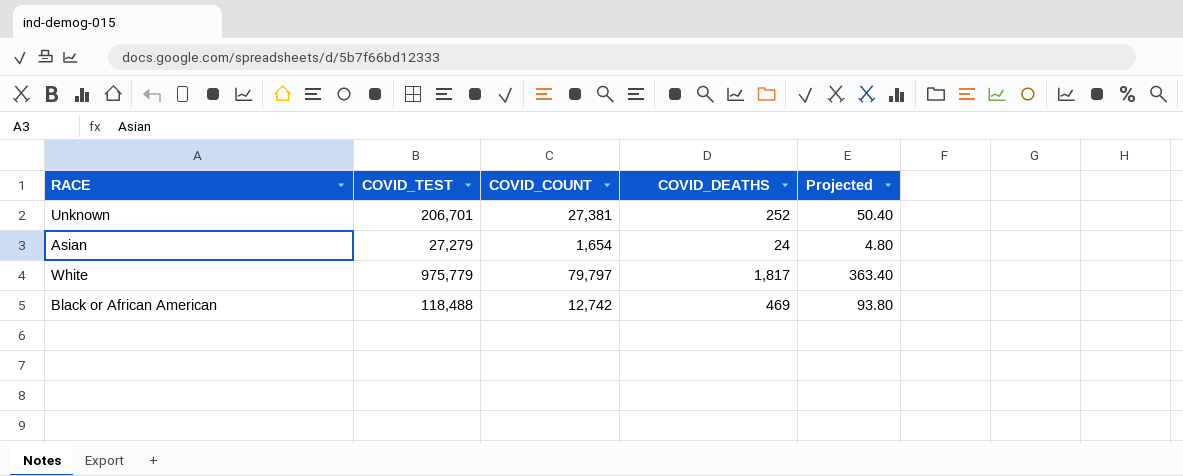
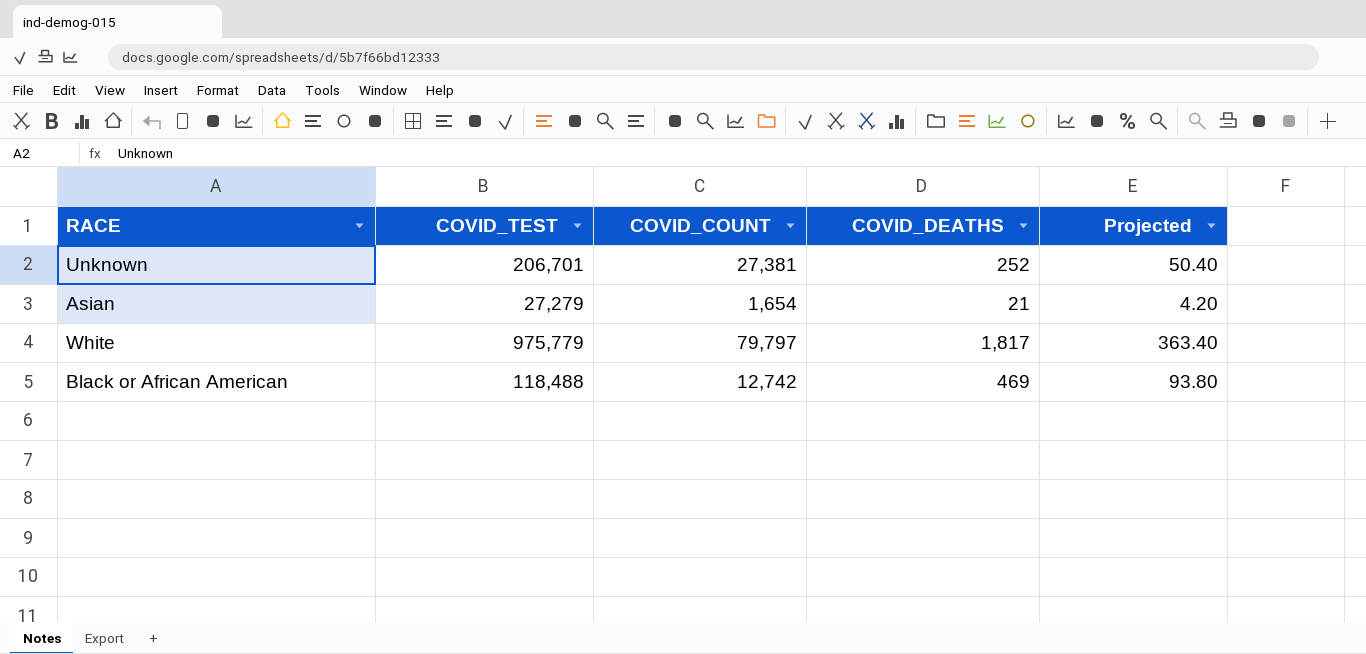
Asian | COVID_DEATHS: 24 -> 21
Asian | Projected: 4.80 -> 4.20

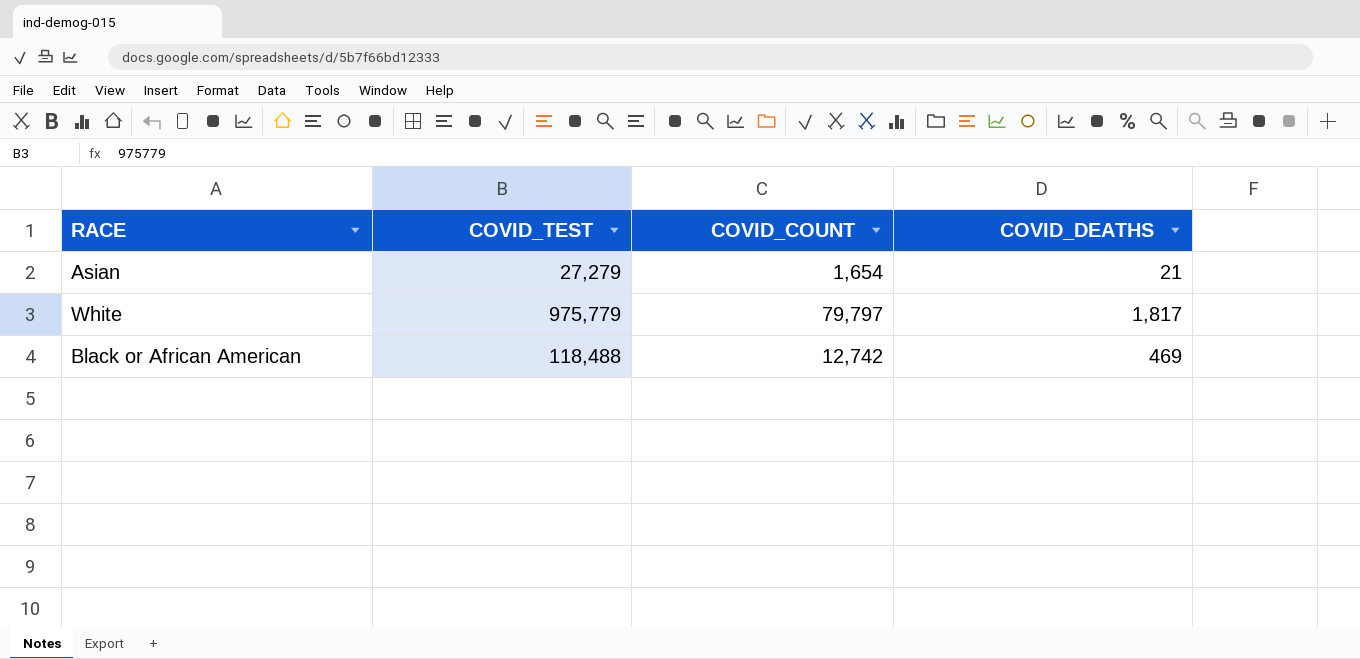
column Projected | formula: [COVID_DEATHS] * 0.2 -> none
row Unknown: 206,701 | 27,381 | 252 | 50.40 -> none

